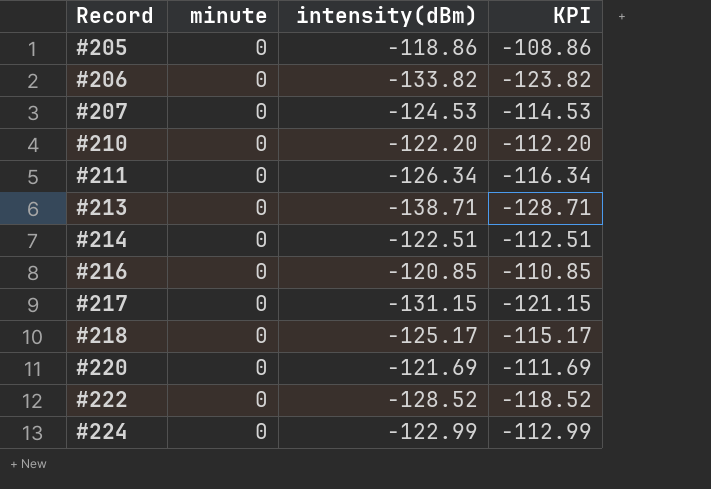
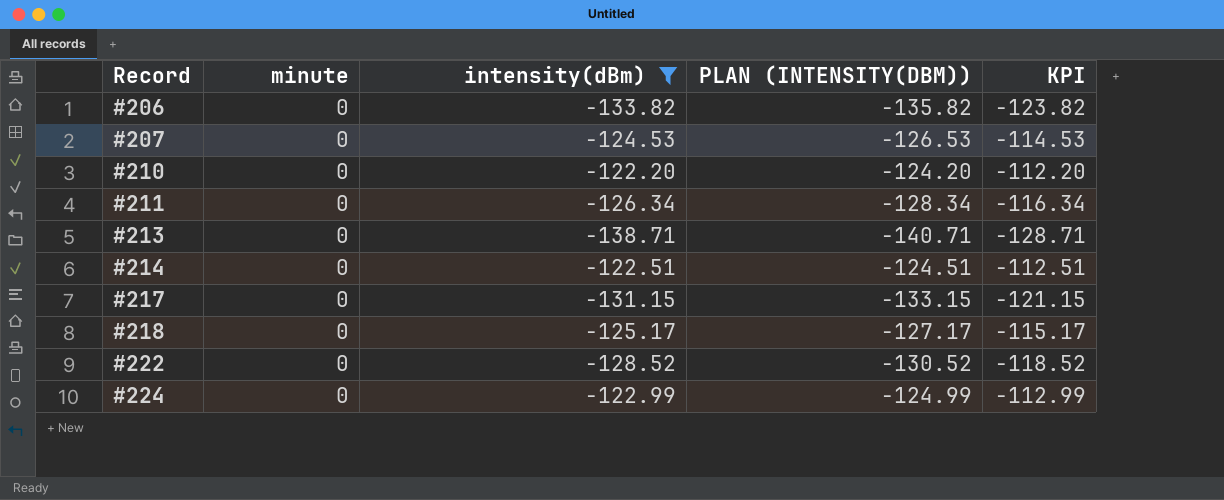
filter: none -> intensity(dBm) <= -122.20
column PLAN (INTENSITY(DBM)) | formula: none -> [intensity(dBm)] - 2

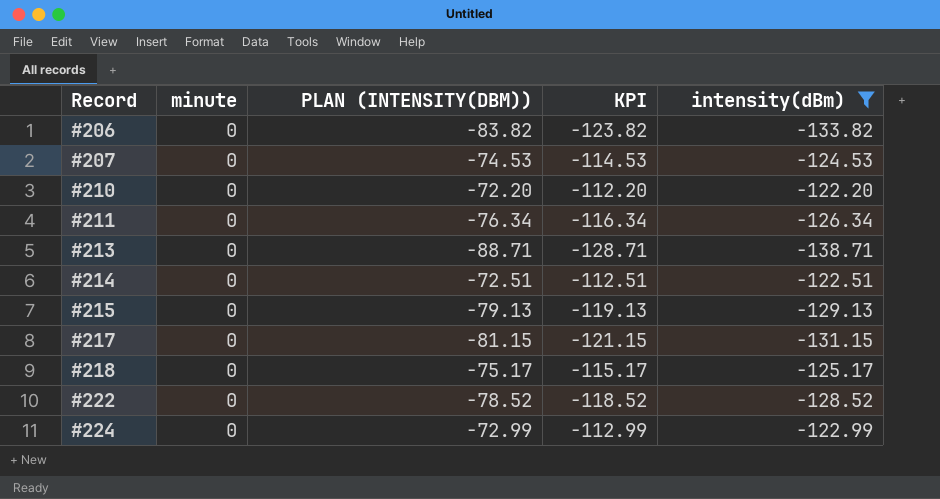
column PLAN (INTENSITY(DBM)) | formula: [intensity(dBm)] - 2 -> [intensity(dBm)] + 50
column intensity(dBm) | position: 3 -> 5
row #215: none -> 0 | -79.13 | -119.13 | -129.13

